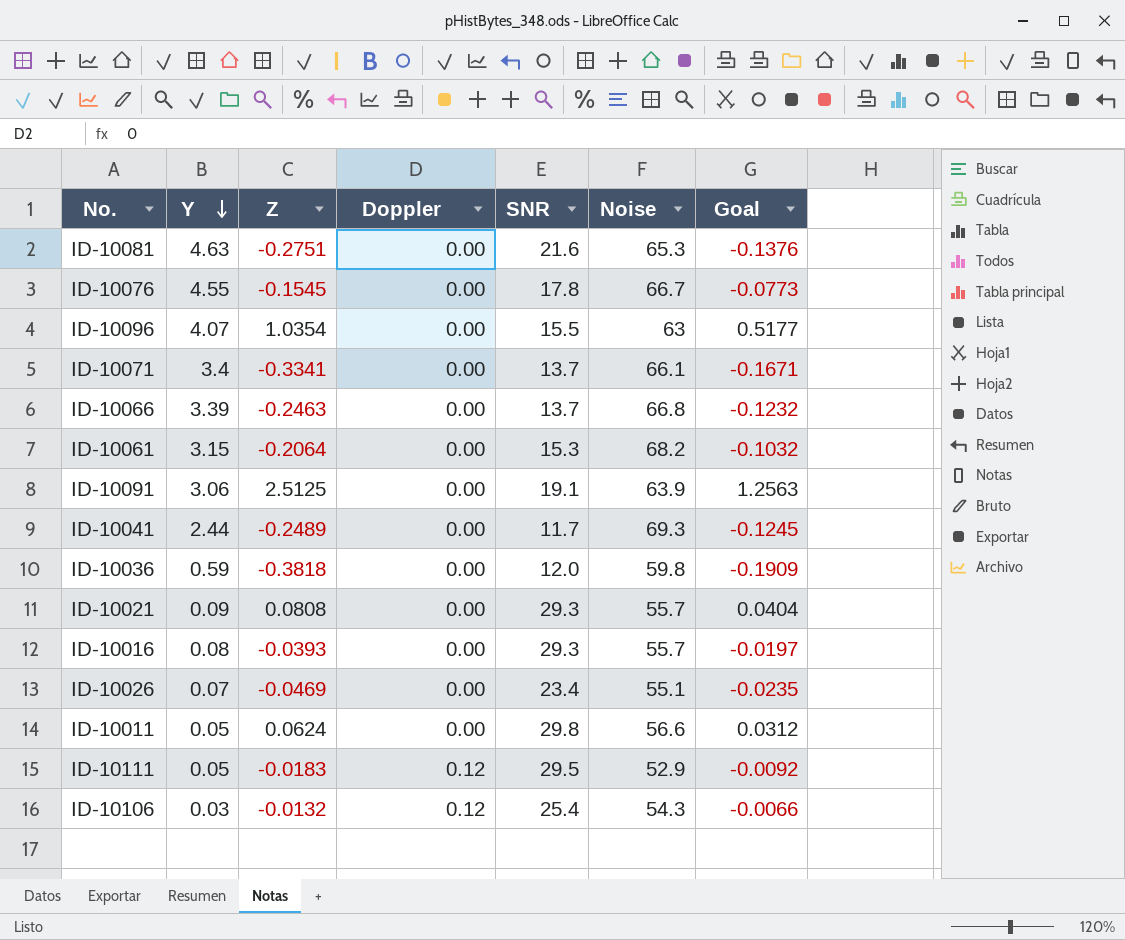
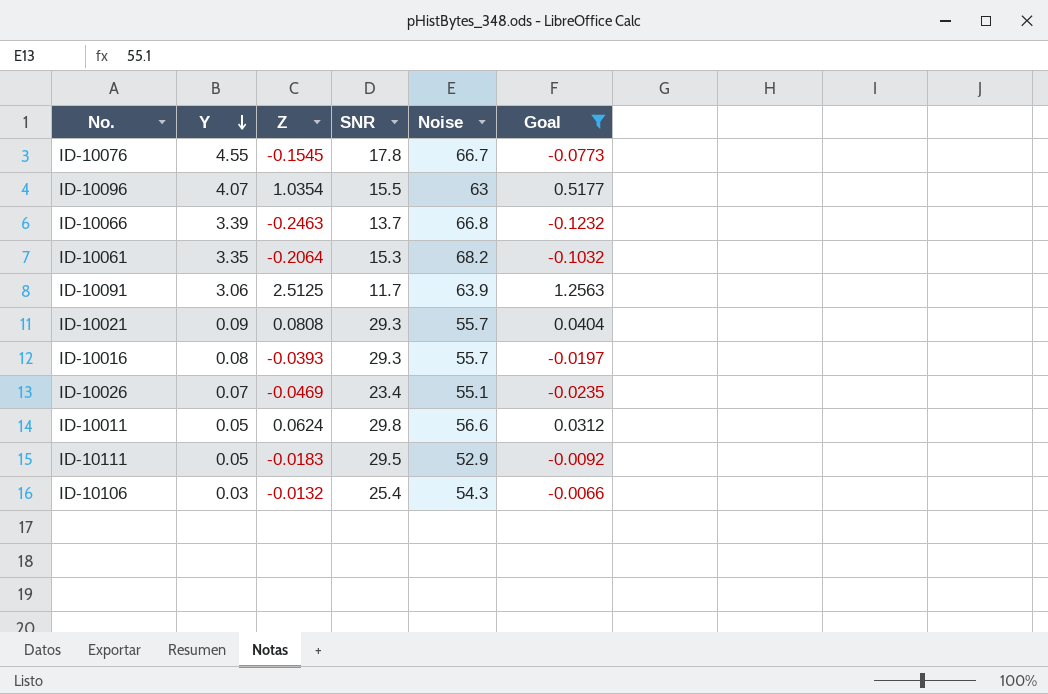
filter: none -> Goal >= -0.1232
column Doppler | position: 4 -> none
ID-10061 | Y: 3.15 -> 3.35
ID-10091 | SNR: 19.1 -> 11.7

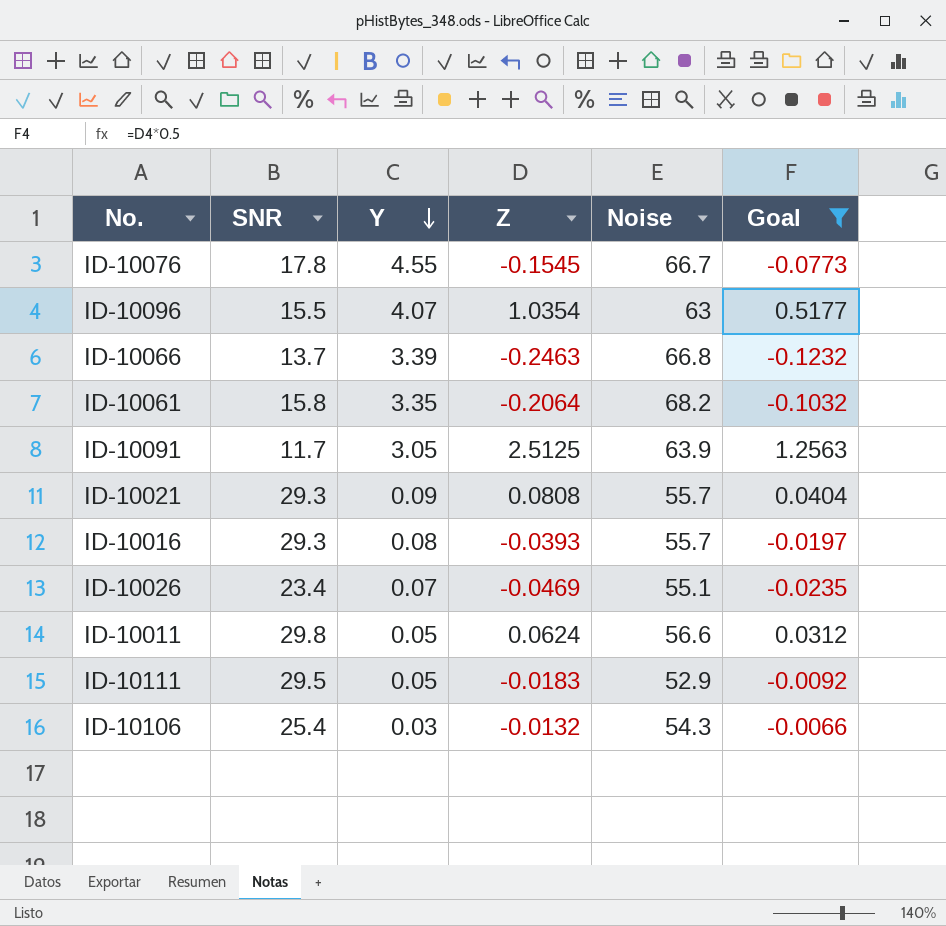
column SNR | position: 4 -> 2
ID-10061 | SNR: 15.3 -> 15.8
ID-10091 | Y: 3.06 -> 3.05

